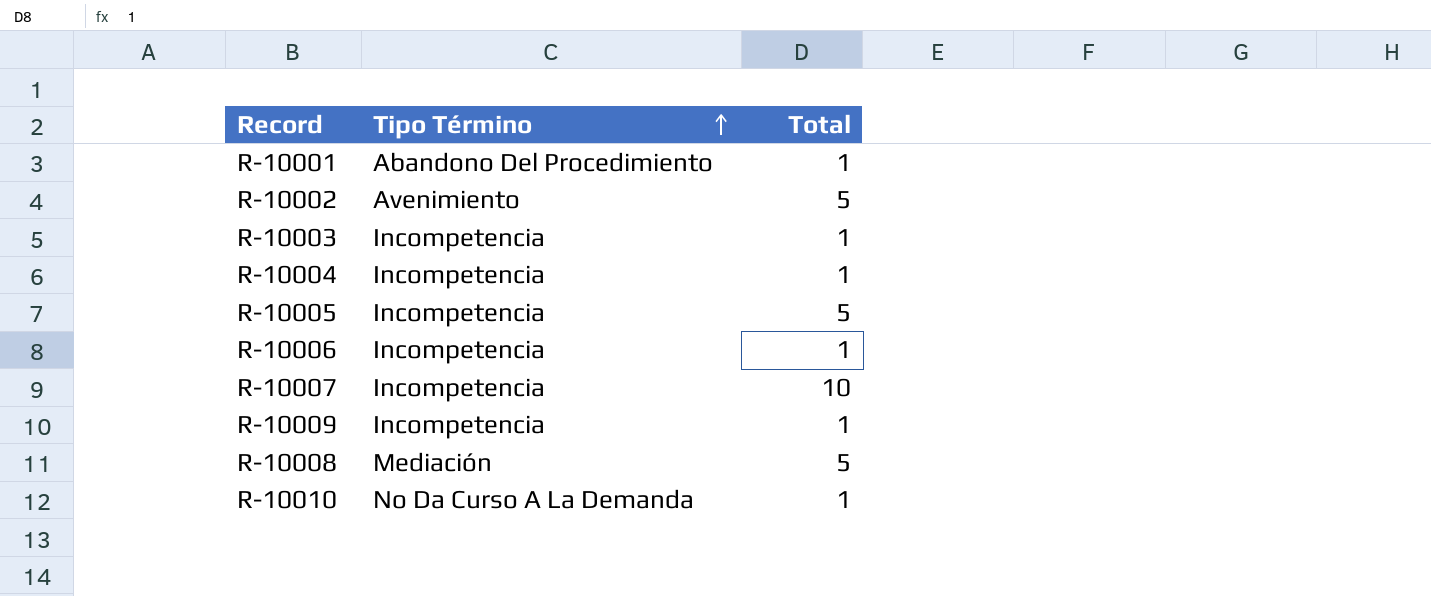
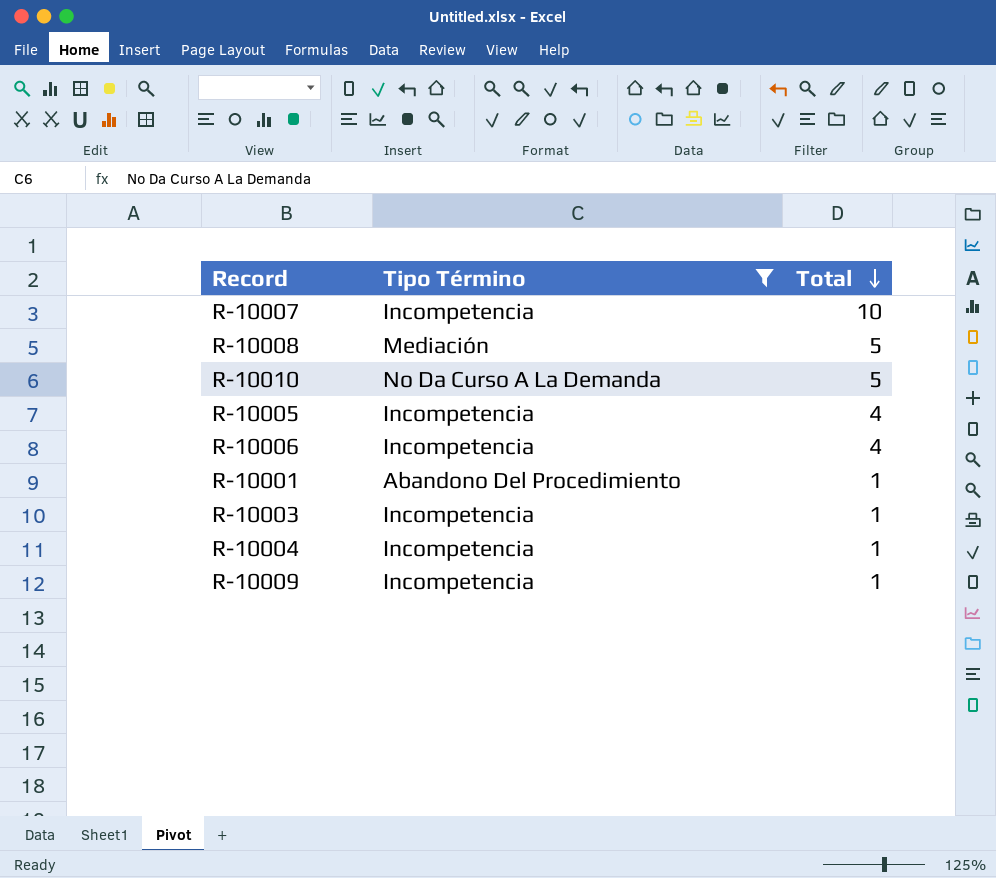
filter: none -> Tipo Término != Avenimiento
row order: Tipo Término ascending -> Total descending
R-10010 | Total: 1 -> 5
R-10005 | Total: 5 -> 4
R-10006 | Total: 1 -> 4

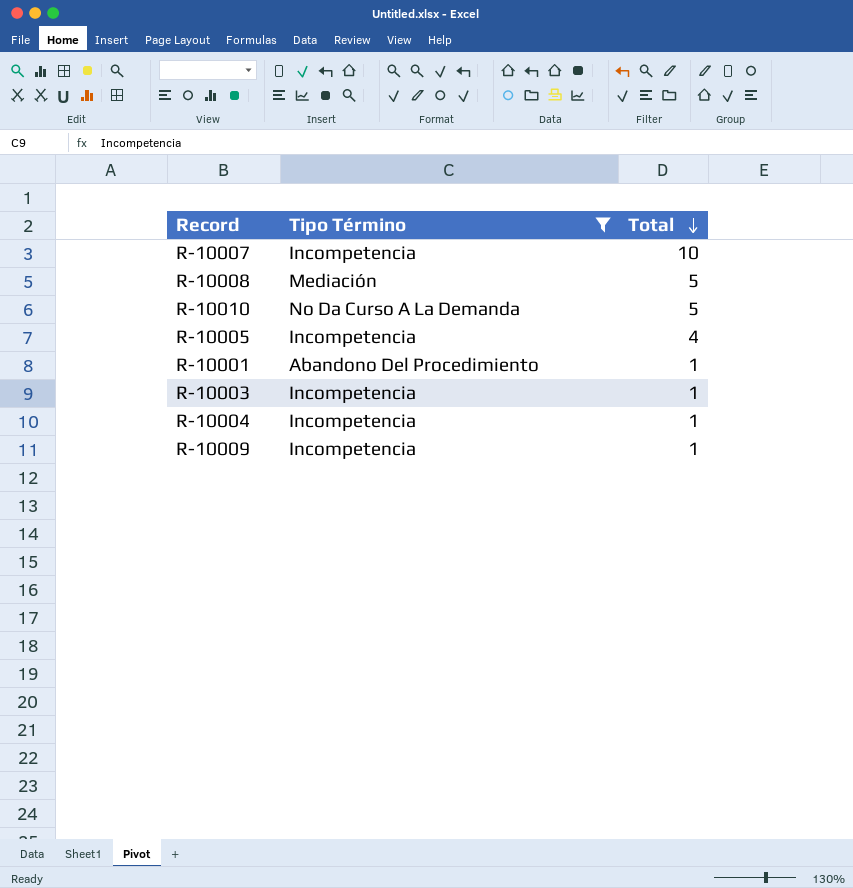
row R-10006: Incompetencia | 4 -> none

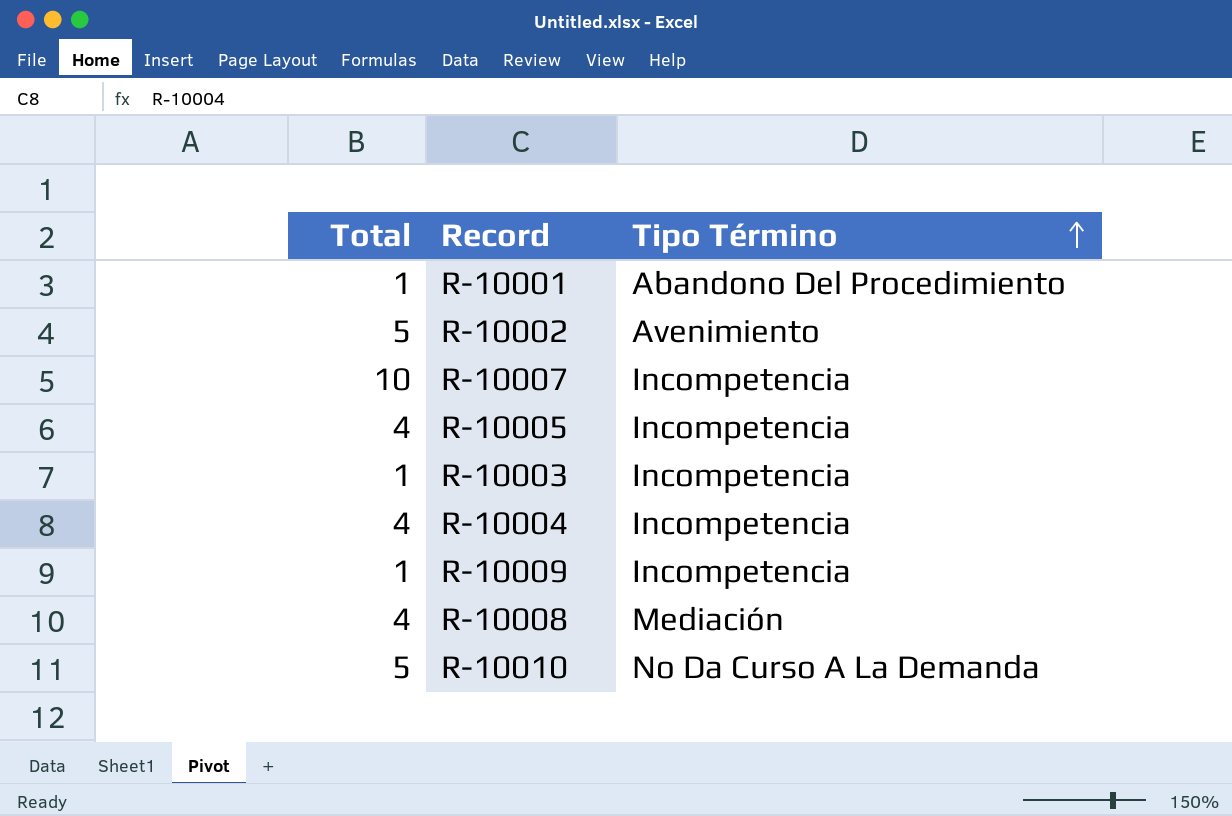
filter: Tipo Término != Avenimiento -> none
row order: Total descending -> Tipo Término ascending
column Total | position: 3 -> 1
R-10004 | Total: 1 -> 4
R-10008 | Total: 5 -> 4

